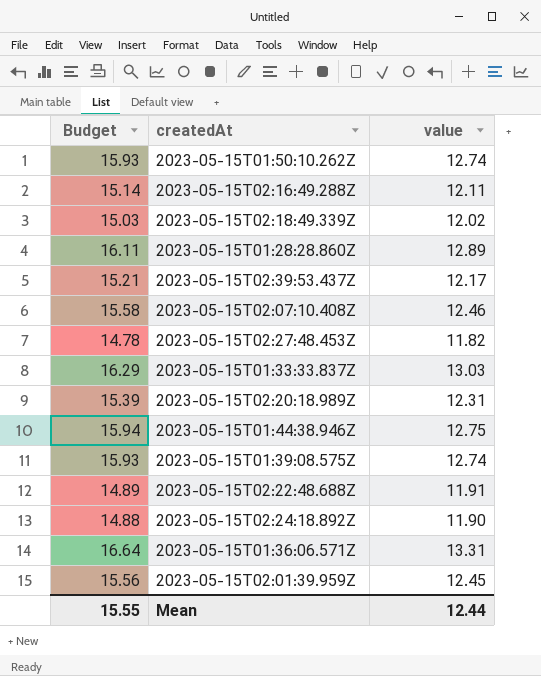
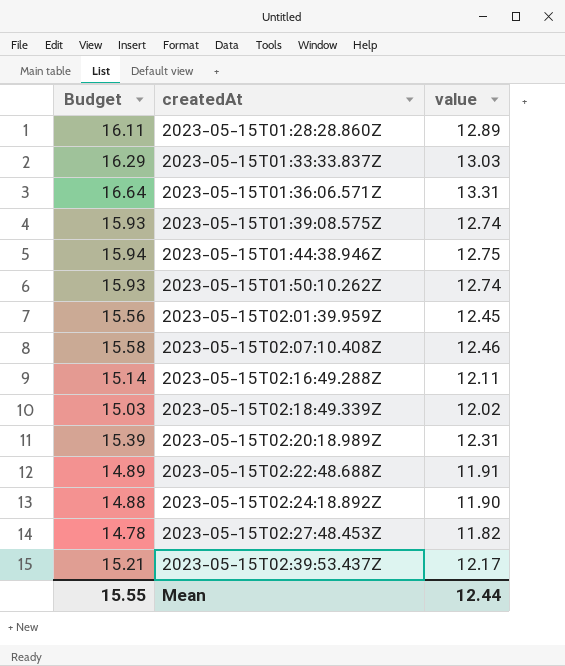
row order: none -> createdAt ascending

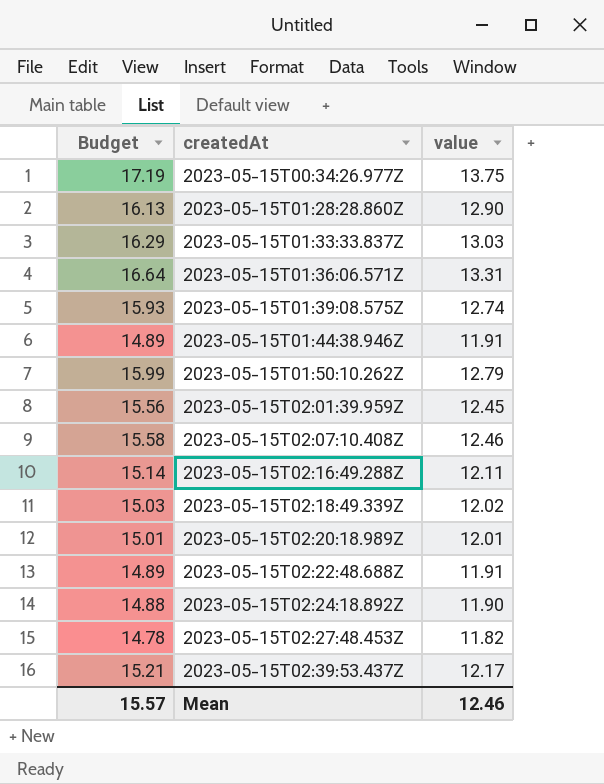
row 2023-05-15T00:34:26.977Z: none -> 17.19 | 13.75
2023-05-15T01:28:28.860Z | Budget: 16.11 -> 16.13
2023-05-15T01:28:28.860Z | value: 12.89 -> 12.90
2023-05-15T01:44:38.946Z | Budget: 15.94 -> 14.89
2023-05-15T01:44:38.946Z | value: 12.75 -> 11.91
2023-05-15T01:50:10.262Z | Budget: 15.93 -> 15.99
2023-05-15T01:50:10.262Z | value: 12.74 -> 12.79
2023-05-15T02:20:18.989Z | Budget: 15.39 -> 15.01
2023-05-15T02:20:18.989Z | value: 12.31 -> 12.01
Mean | Budget: 15.55 -> 15.57
Mean | value: 12.44 -> 12.46

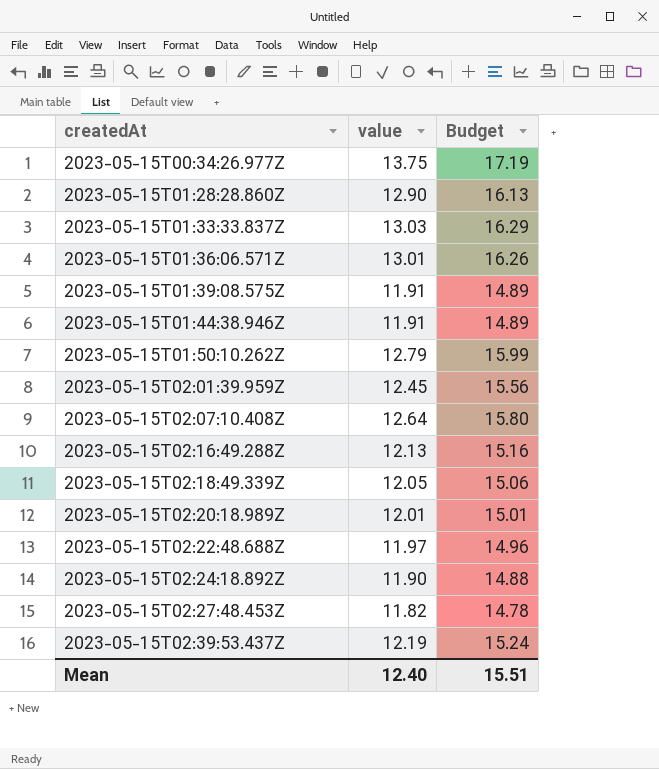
column Budget | position: 1 -> 3
2023-05-15T01:36:06.571Z | value: 13.31 -> 13.01
2023-05-15T01:36:06.571Z | Budget: 16.64 -> 16.26
2023-05-15T01:39:08.575Z | value: 12.74 -> 11.91
2023-05-15T01:39:08.575Z | Budget: 15.93 -> 14.89
2023-05-15T02:07:10.408Z | value: 12.46 -> 12.64
2023-05-15T02:07:10.408Z | Budget: 15.58 -> 15.80
2023-05-15T02:16:49.288Z | value: 12.11 -> 12.13
2023-05-15T02:16:49.288Z | Budget: 15.14 -> 15.16
2023-05-15T02:18:49.339Z | value: 12.02 -> 12.05
2023-05-15T02:18:49.339Z | Budget: 15.03 -> 15.06
2023-05-15T02:22:48.688Z | value: 11.91 -> 11.97
2023-05-15T02:22:48.688Z | Budget: 14.89 -> 14.96
2023-05-15T02:39:53.437Z | value: 12.17 -> 12.19
2023-05-15T02:39:53.437Z | Budget: 15.21 -> 15.24
Mean | value: 12.46 -> 12.40
Mean | Budget: 15.57 -> 15.51

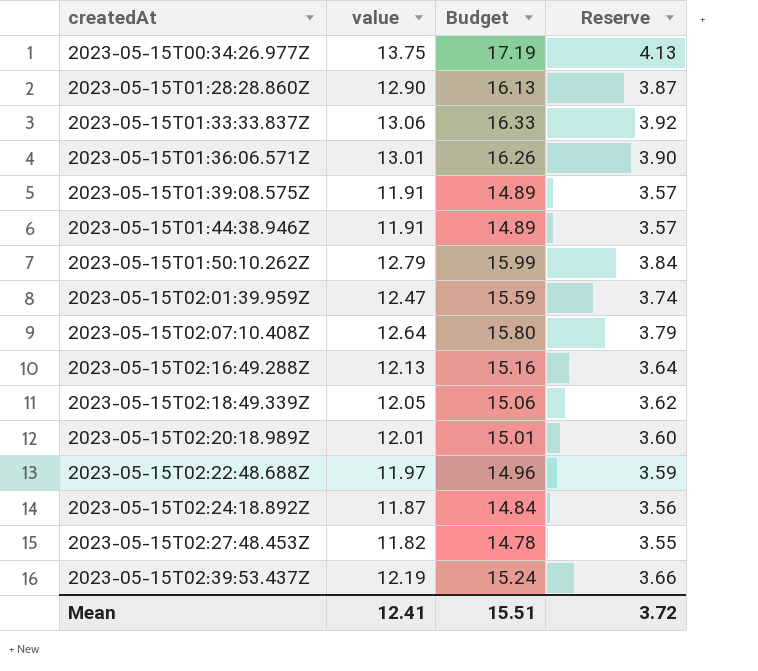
column Reserve | formula: none -> [value] * 0.3
2023-05-15T01:33:33.837Z | value: 13.03 -> 13.06
2023-05-15T01:33:33.837Z | Budget: 16.29 -> 16.33
2023-05-15T02:01:39.959Z | value: 12.45 -> 12.47
2023-05-15T02:01:39.959Z | Budget: 15.56 -> 15.59
2023-05-15T02:24:18.892Z | value: 11.90 -> 11.87
2023-05-15T02:24:18.892Z | Budget: 14.88 -> 14.84
Mean | value: 12.40 -> 12.41

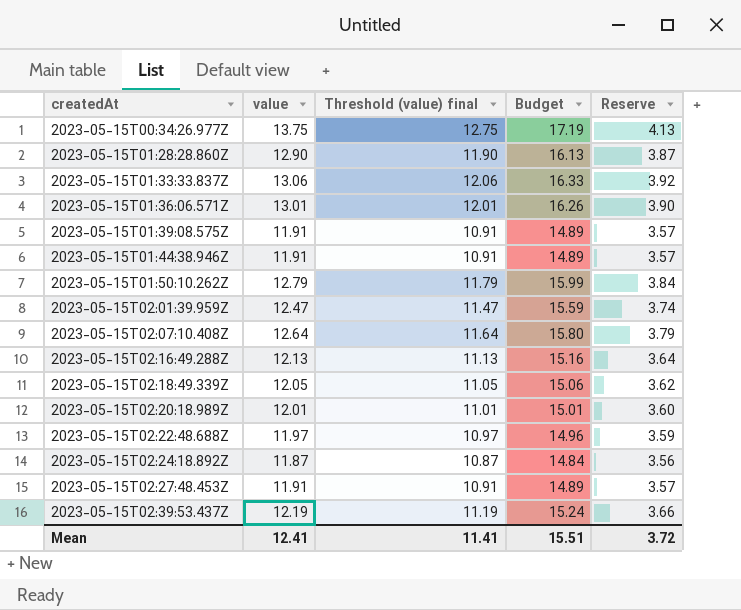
column Threshold (value) final | formula: none -> [value] - 1
2023-05-15T02:27:48.453Z | value: 11.82 -> 11.91
2023-05-15T02:27:48.453Z | Budget: 14.78 -> 14.89
2023-05-15T02:27:48.453Z | Reserve: 3.55 -> 3.57

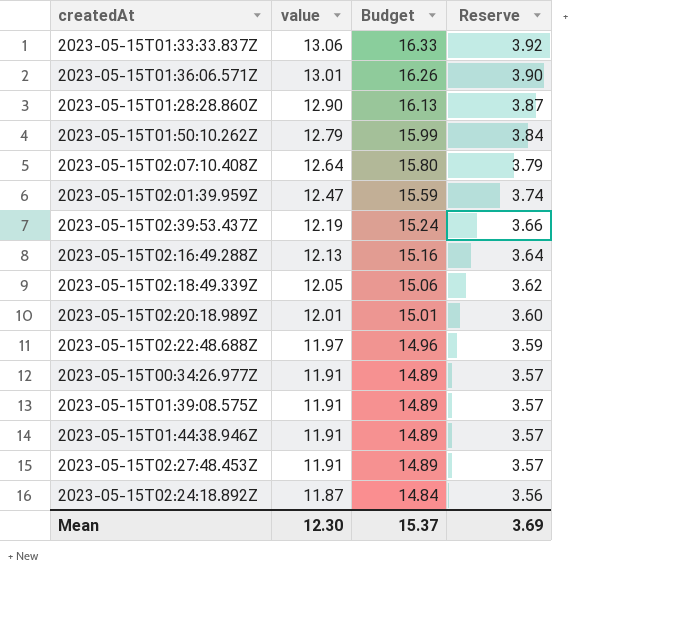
row order: createdAt ascending -> value descending
column Threshold (value) final | formula: [value] - 1 -> none
2023-05-15T00:34:26.977Z | value: 13.75 -> 11.91
2023-05-15T00:34:26.977Z | Budget: 17.19 -> 14.89
2023-05-15T00:34:26.977Z | Reserve: 4.13 -> 3.57
Mean | value: 12.41 -> 12.30
Mean | Budget: 15.51 -> 15.37
Mean | Reserve: 3.72 -> 3.69

